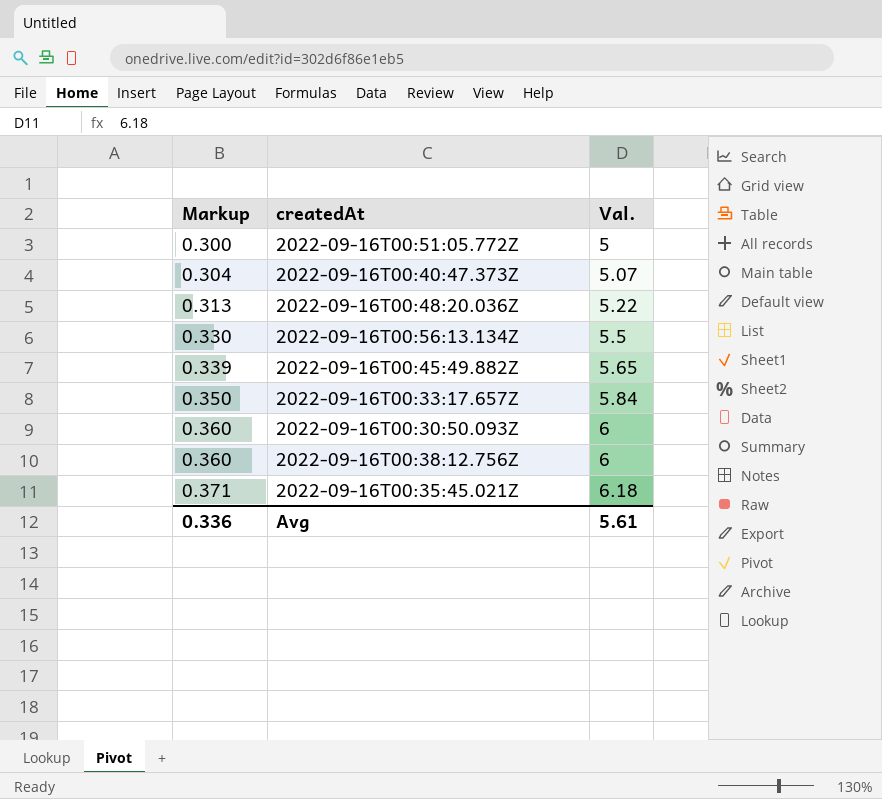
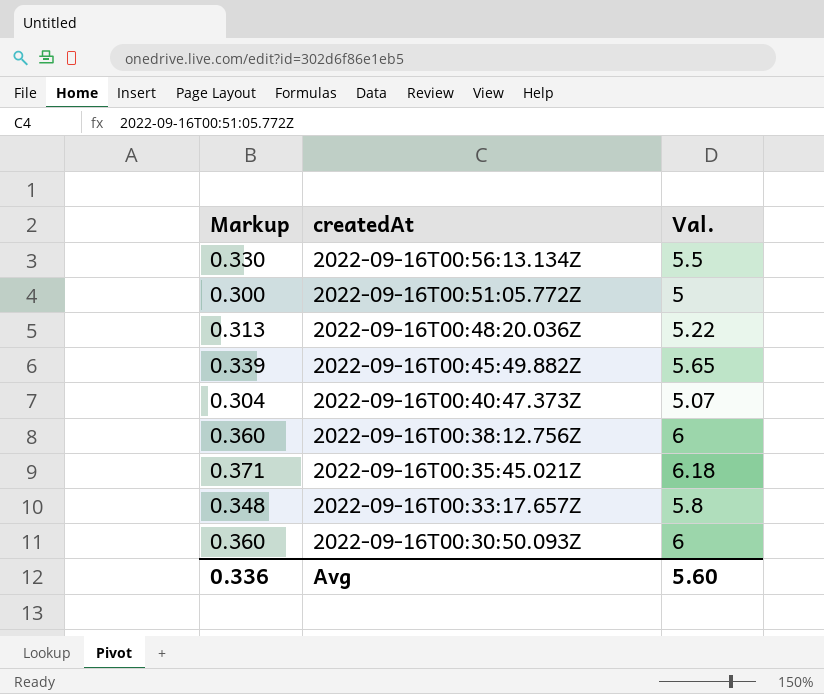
row order: Markup ascending -> createdAt descending
2022-09-16T00:33:17.657Z | Markup: 0.350 -> 0.348
2022-09-16T00:33:17.657Z | Val.: 5.84 -> 5.8
Avg | Val.: 5.61 -> 5.60

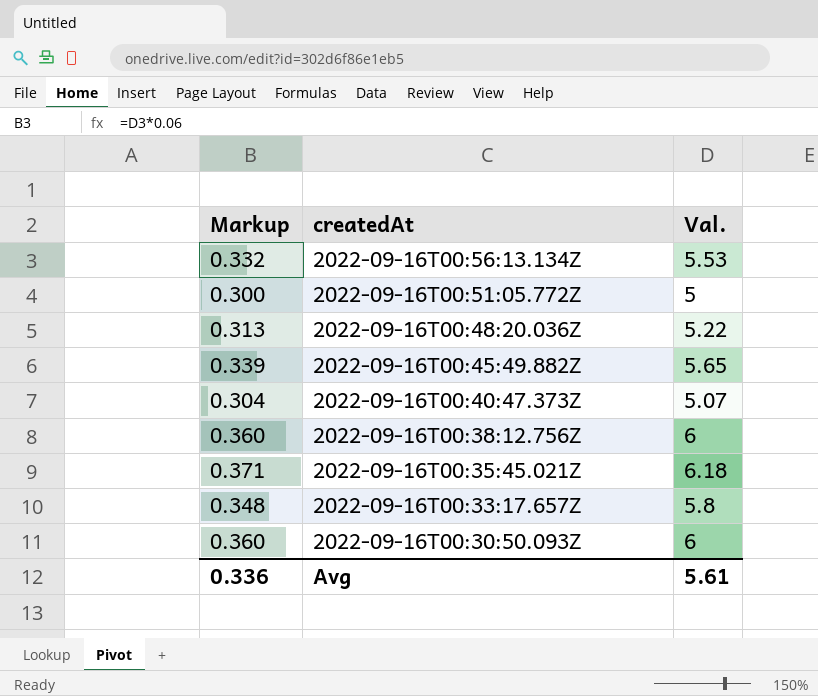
2022-09-16T00:56:13.134Z | Markup: 0.330 -> 0.332
2022-09-16T00:56:13.134Z | Val.: 5.5 -> 5.53
Avg | Val.: 5.60 -> 5.61

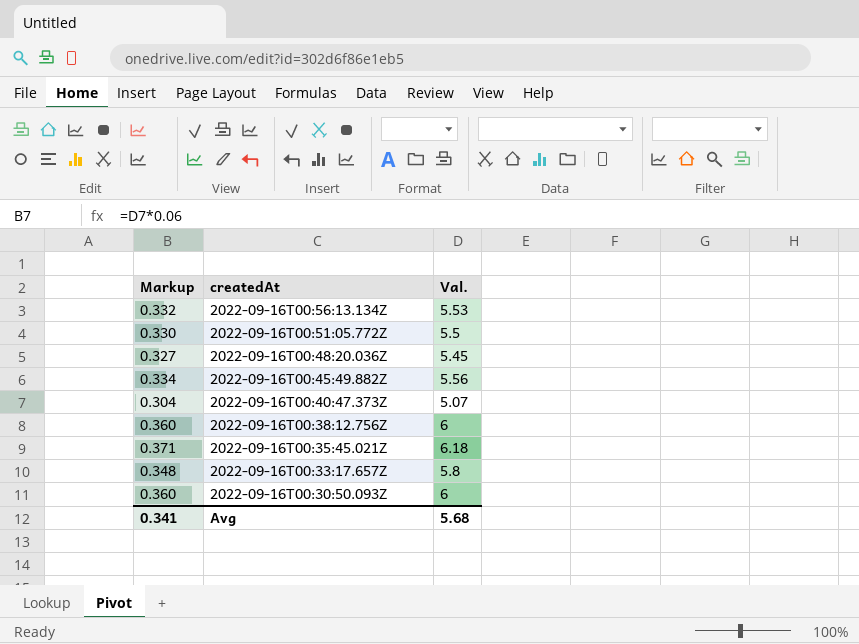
2022-09-16T00:51:05.772Z | Markup: 0.300 -> 0.330
2022-09-16T00:51:05.772Z | Val.: 5 -> 5.5
2022-09-16T00:48:20.036Z | Markup: 0.313 -> 0.327
2022-09-16T00:48:20.036Z | Val.: 5.22 -> 5.45
2022-09-16T00:45:49.882Z | Markup: 0.339 -> 0.334
2022-09-16T00:45:49.882Z | Val.: 5.65 -> 5.56
Avg | Markup: 0.336 -> 0.341
Avg | Val.: 5.61 -> 5.68

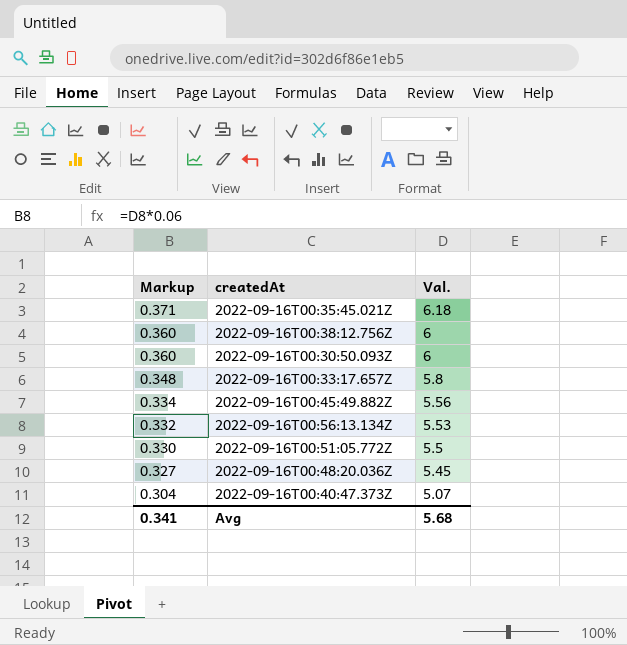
row order: createdAt descending -> Markup descending

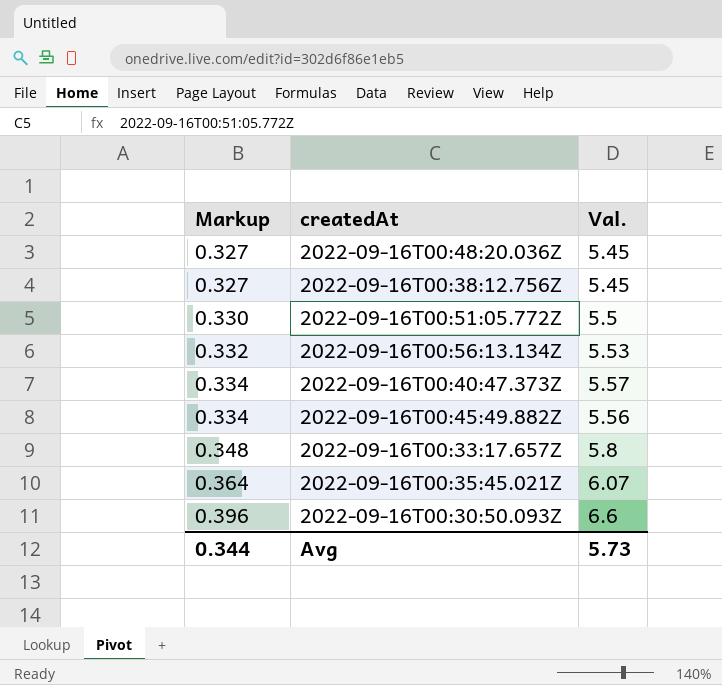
row order: Markup descending -> Markup ascending
2022-09-16T00:38:12.756Z | Markup: 0.360 -> 0.327
2022-09-16T00:38:12.756Z | Val.: 6 -> 5.45
2022-09-16T00:40:47.373Z | Markup: 0.304 -> 0.334
2022-09-16T00:40:47.373Z | Val.: 5.07 -> 5.57
2022-09-16T00:35:45.021Z | Markup: 0.371 -> 0.364
2022-09-16T00:35:45.021Z | Val.: 6.18 -> 6.07
2022-09-16T00:30:50.093Z | Markup: 0.360 -> 0.396
2022-09-16T00:30:50.093Z | Val.: 6 -> 6.6
Avg | Markup: 0.341 -> 0.344
Avg | Val.: 5.68 -> 5.73

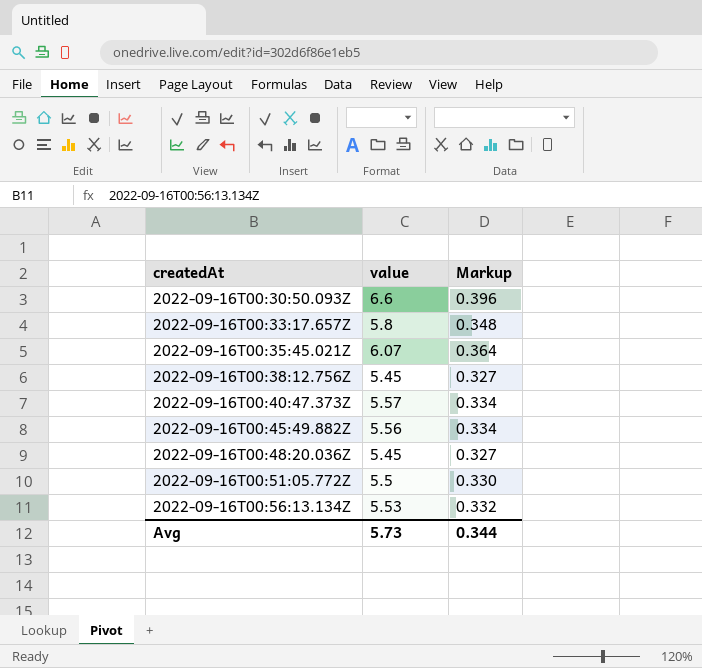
row order: Markup ascending -> createdAt ascending
column name: Val. -> value
column Markup | position: 1 -> 3

